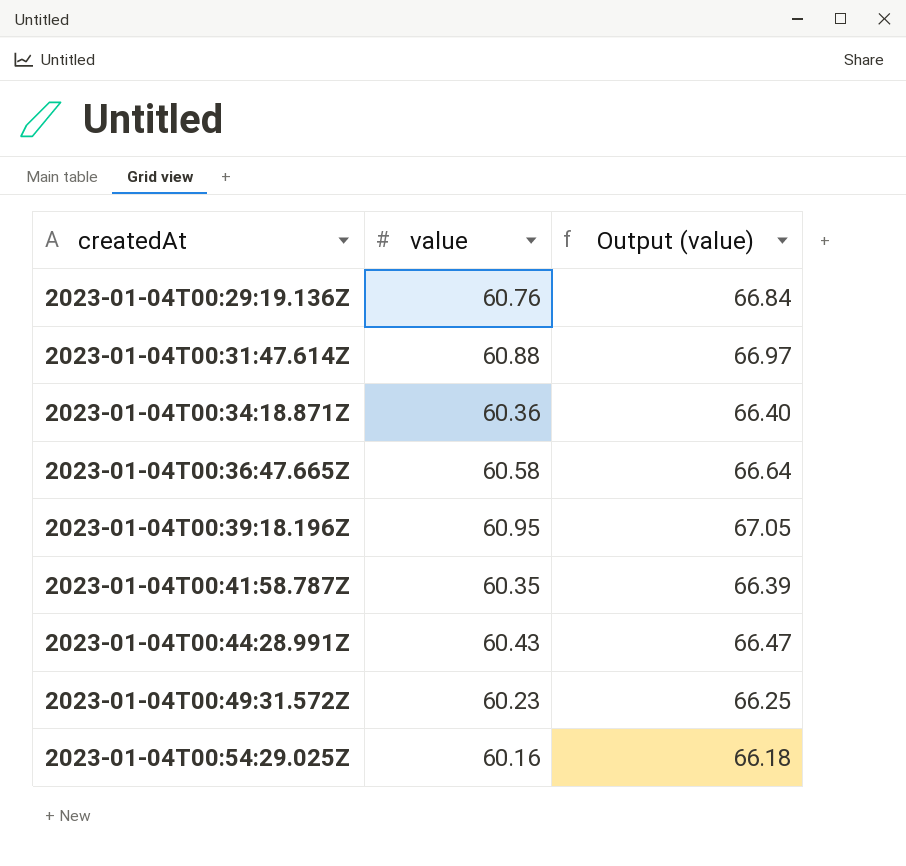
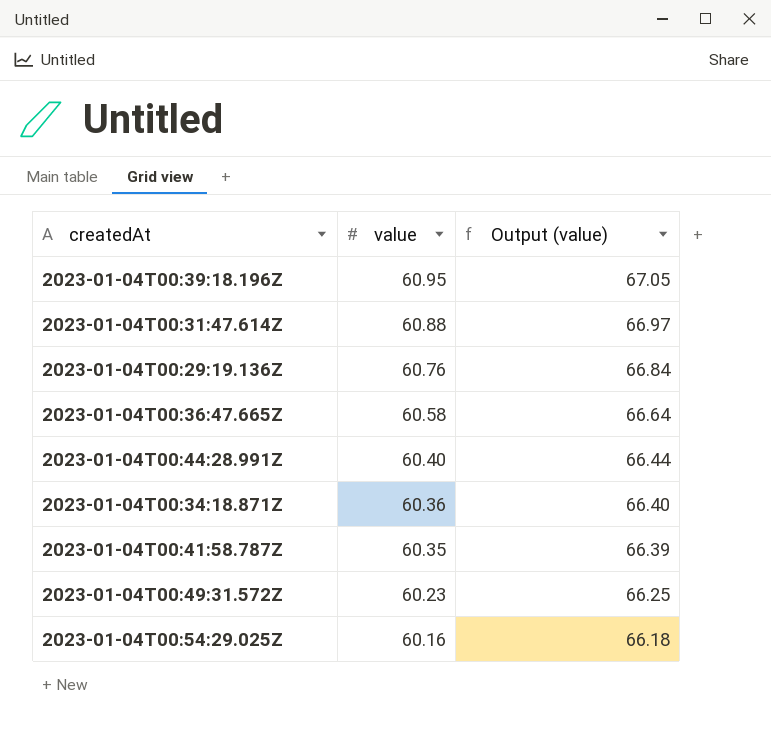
row order: createdAt ascending -> value descending
2023-01-04T00:44:28.991Z | value: 60.43 -> 60.40
2023-01-04T00:44:28.991Z | Output (value): 66.47 -> 66.44

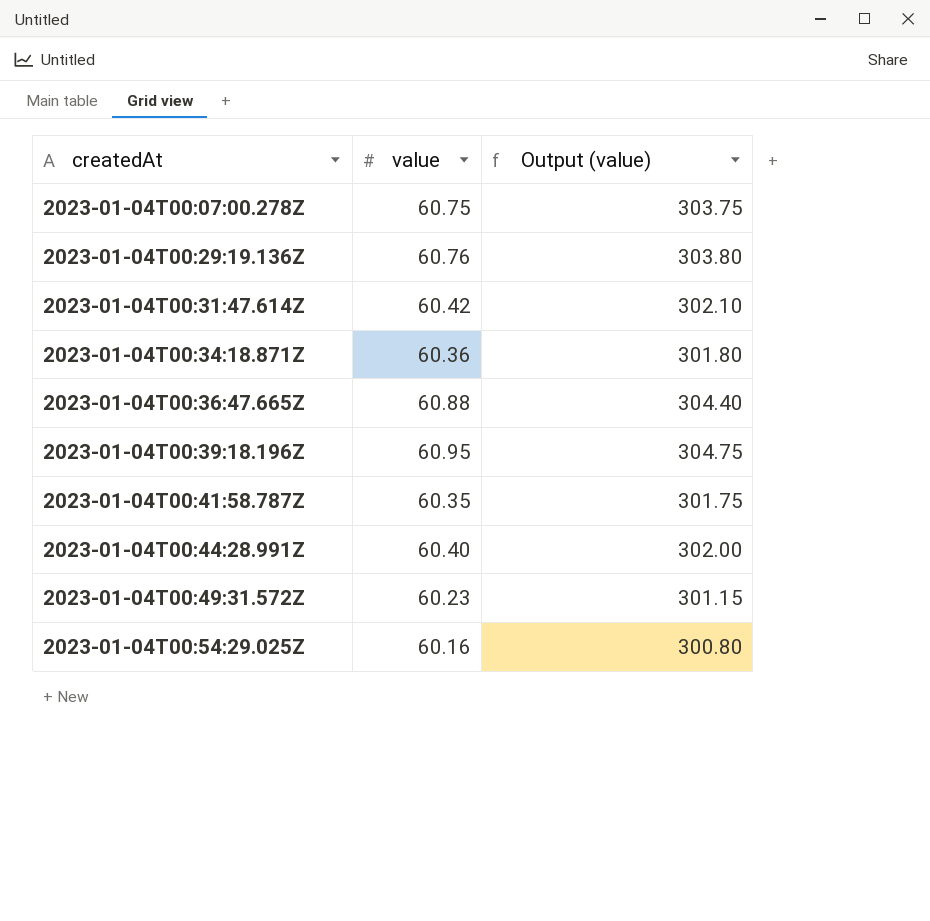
row order: value descending -> createdAt ascending
column Output (value) | formula: [value] * 1.1 -> [value] * 5
row 2023-01-04T00:07:00.278Z: none -> 60.75 | 303.75
2023-01-04T00:31:47.614Z | value: 60.88 -> 60.42
2023-01-04T00:36:47.665Z | value: 60.58 -> 60.88

